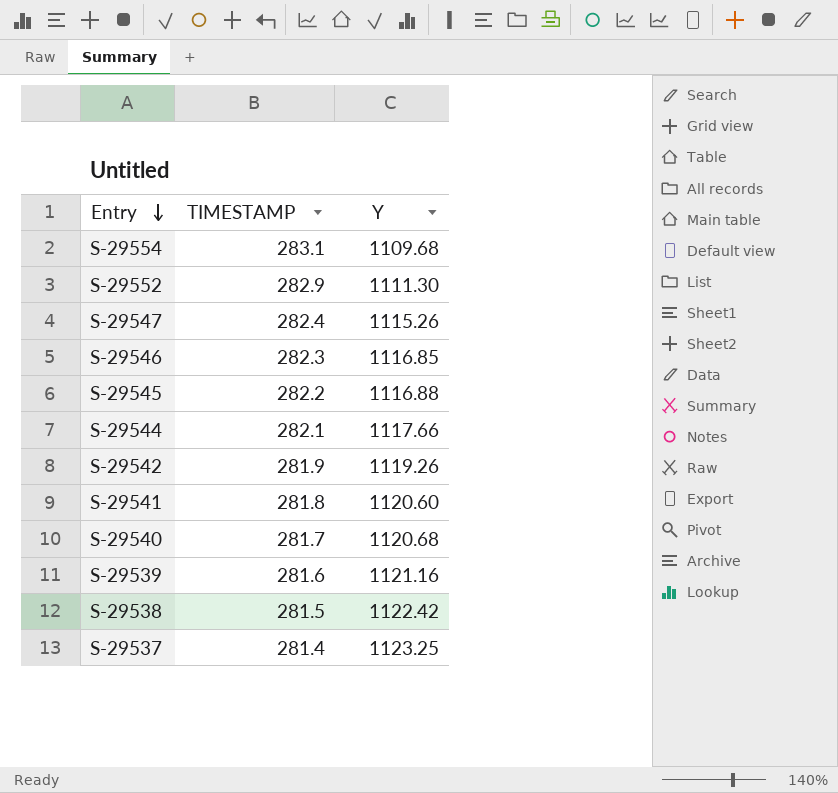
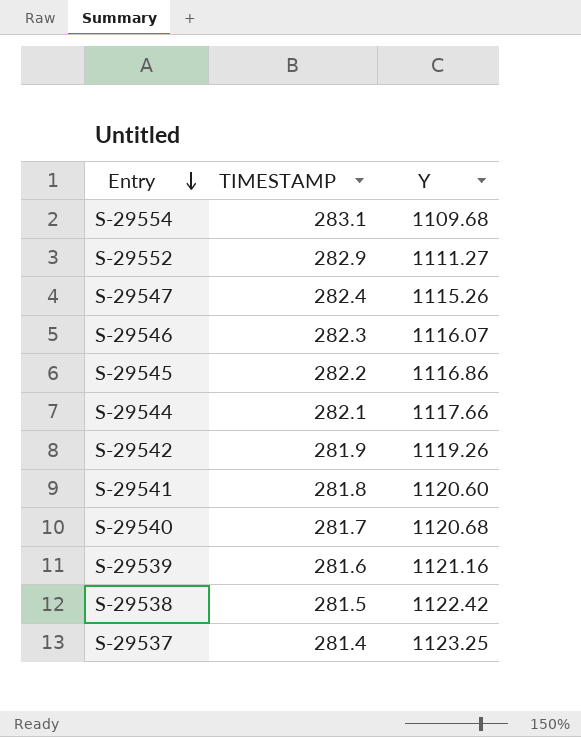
S-29552 | Y: 1111.30 -> 1111.27
S-29546 | Y: 1116.85 -> 1116.07
S-29545 | Y: 1116.88 -> 1116.86

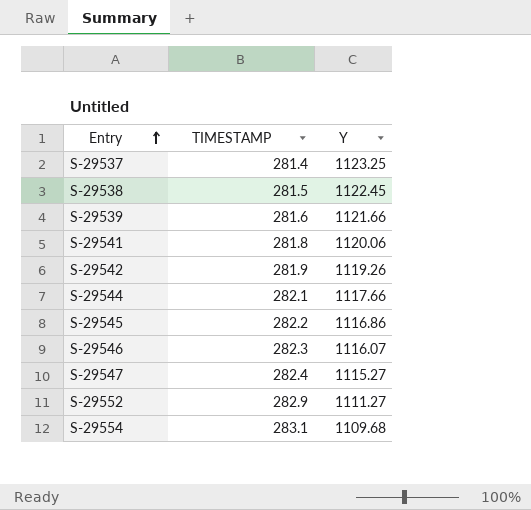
row order: Entry descending -> Entry ascending
row S-29540: 281.7 | 1120.68 -> none
S-29538 | Y: 1122.42 -> 1122.45
S-29539 | Y: 1121.16 -> 1121.66
S-29541 | Y: 1120.60 -> 1120.06
S-29547 | Y: 1115.26 -> 1115.27

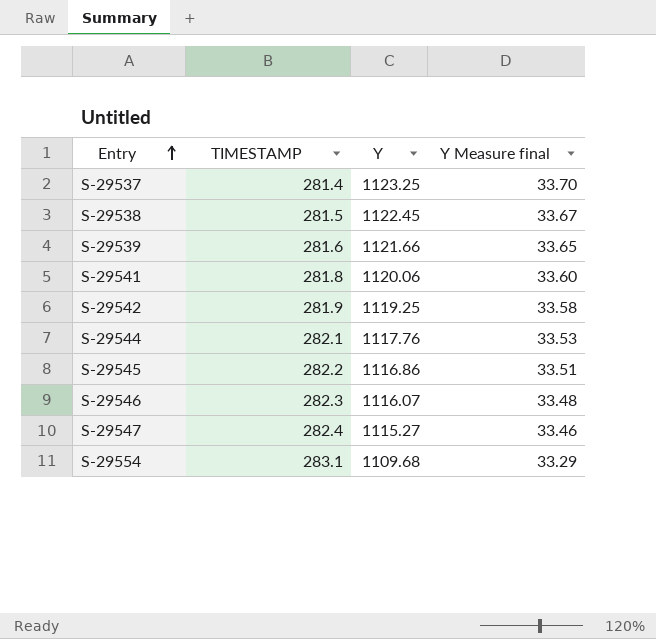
column Y Measure final | formula: none -> [Y] * 0.03
row S-29552: 282.9 | 1111.27 -> none
S-29542 | Y: 1119.26 -> 1119.25
S-29544 | Y: 1117.66 -> 1117.76

